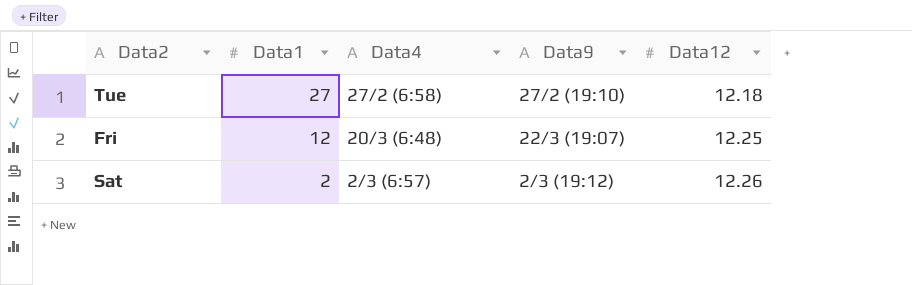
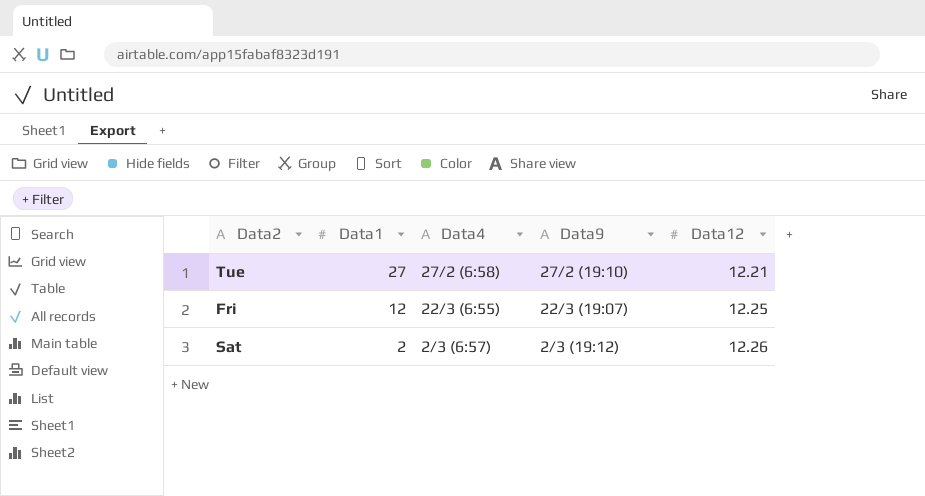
Tue | Data12: 12.18 -> 12.21
Fri | Data4: 20/3 (6:48) -> 22/3 (6:55)

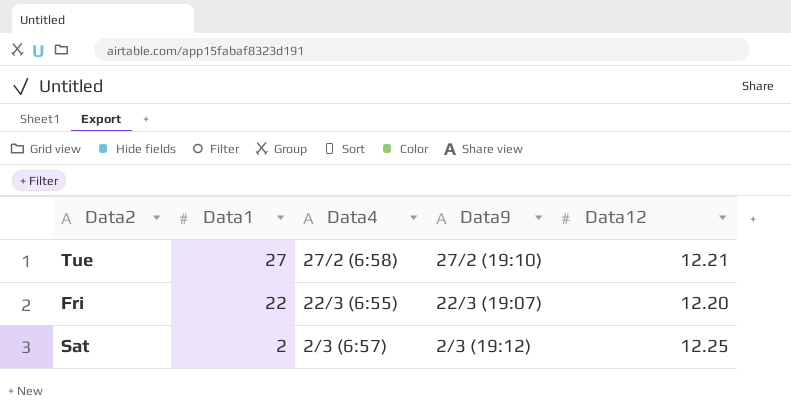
Fri | Data1: 12 -> 22
Fri | Data12: 12.25 -> 12.20
Sat | Data12: 12.26 -> 12.25

